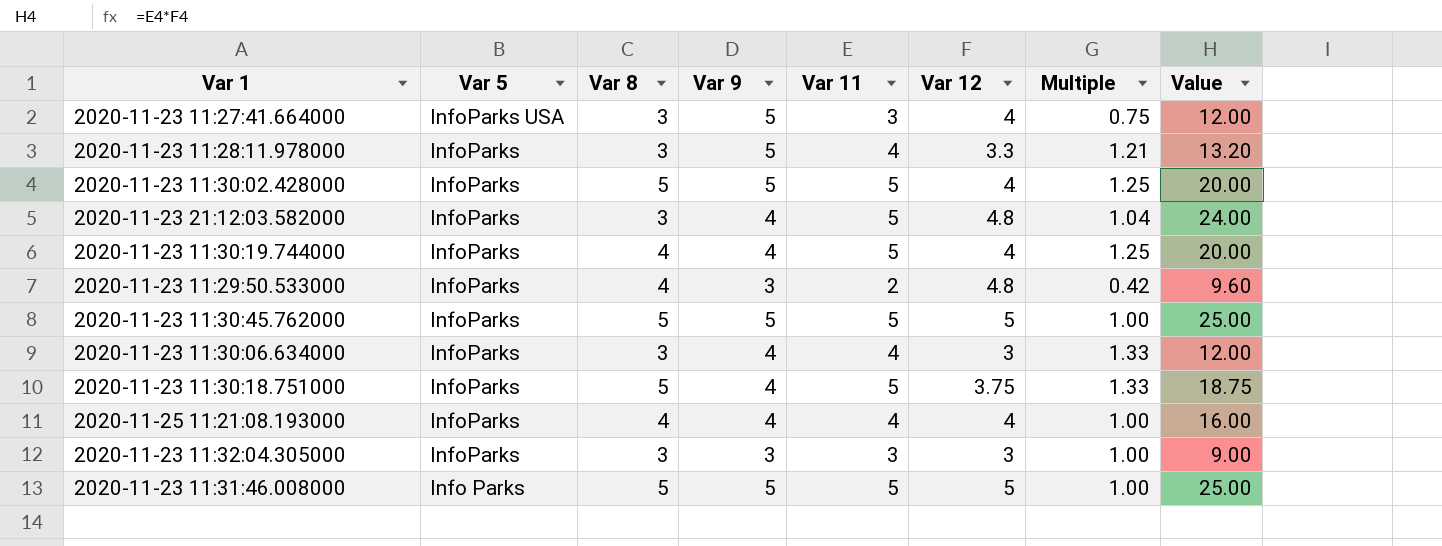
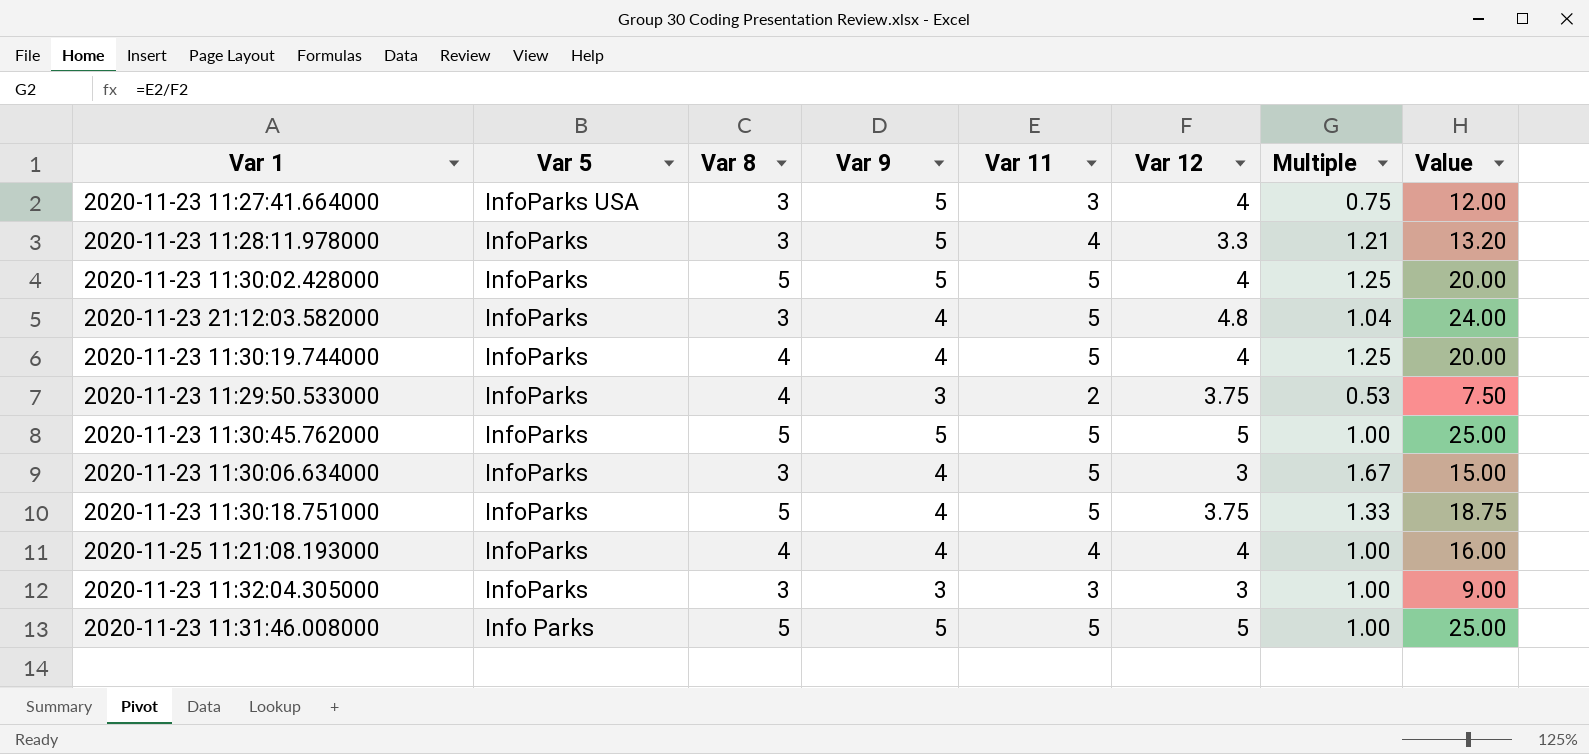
2020-11-23 11:29:50.533000 | Var 12: 4.8 -> 3.75
2020-11-23 11:29:50.533000 | Multiple: 0.42 -> 0.53
2020-11-23 11:29:50.533000 | Value: 9.60 -> 7.50
2020-11-23 11:30:06.634000 | Var 11: 4 -> 5
2020-11-23 11:30:06.634000 | Multiple: 1.33 -> 1.67
2020-11-23 11:30:06.634000 | Value: 12.00 -> 15.00

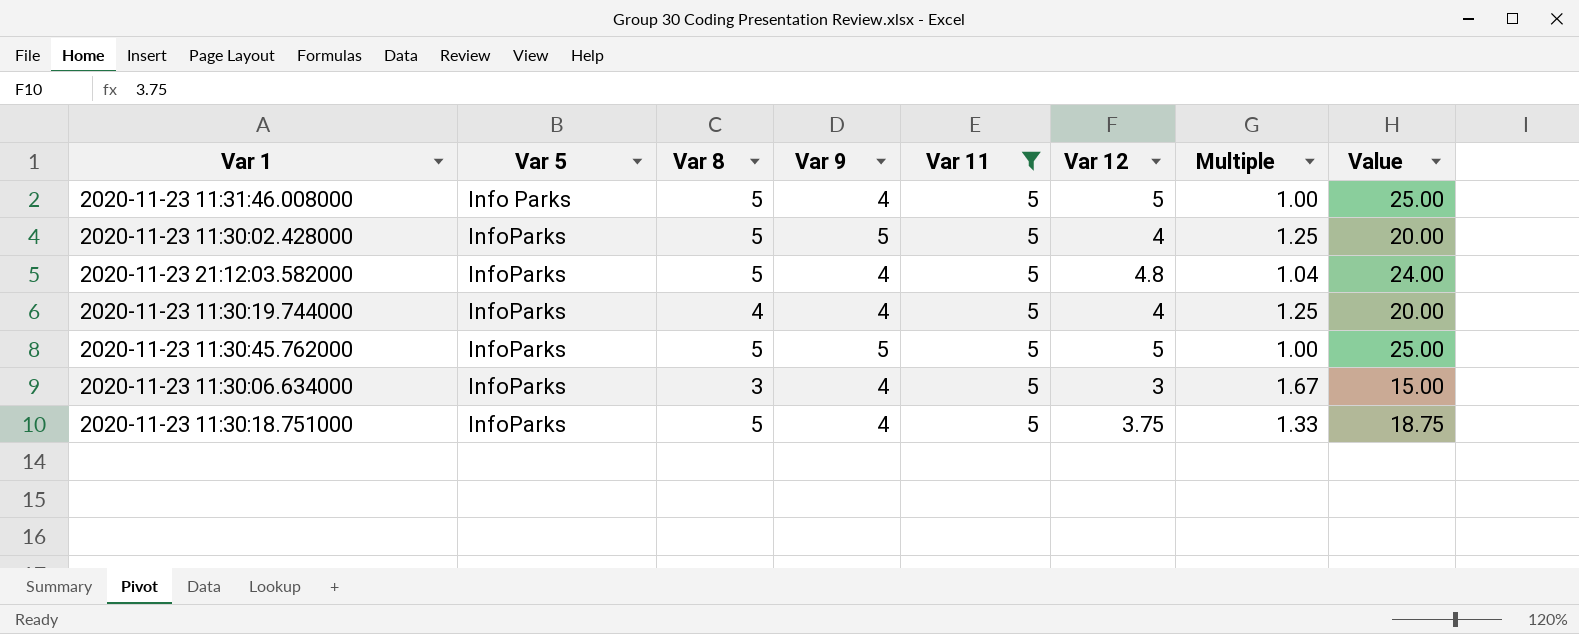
filter: none -> Var 11 = 5
row order: Var 5 descending -> Var 5 ascending
2020-11-23 11:31:46.008000 | Var 9: 5 -> 4
2020-11-23 21:12:03.582000 | Var 8: 3 -> 5

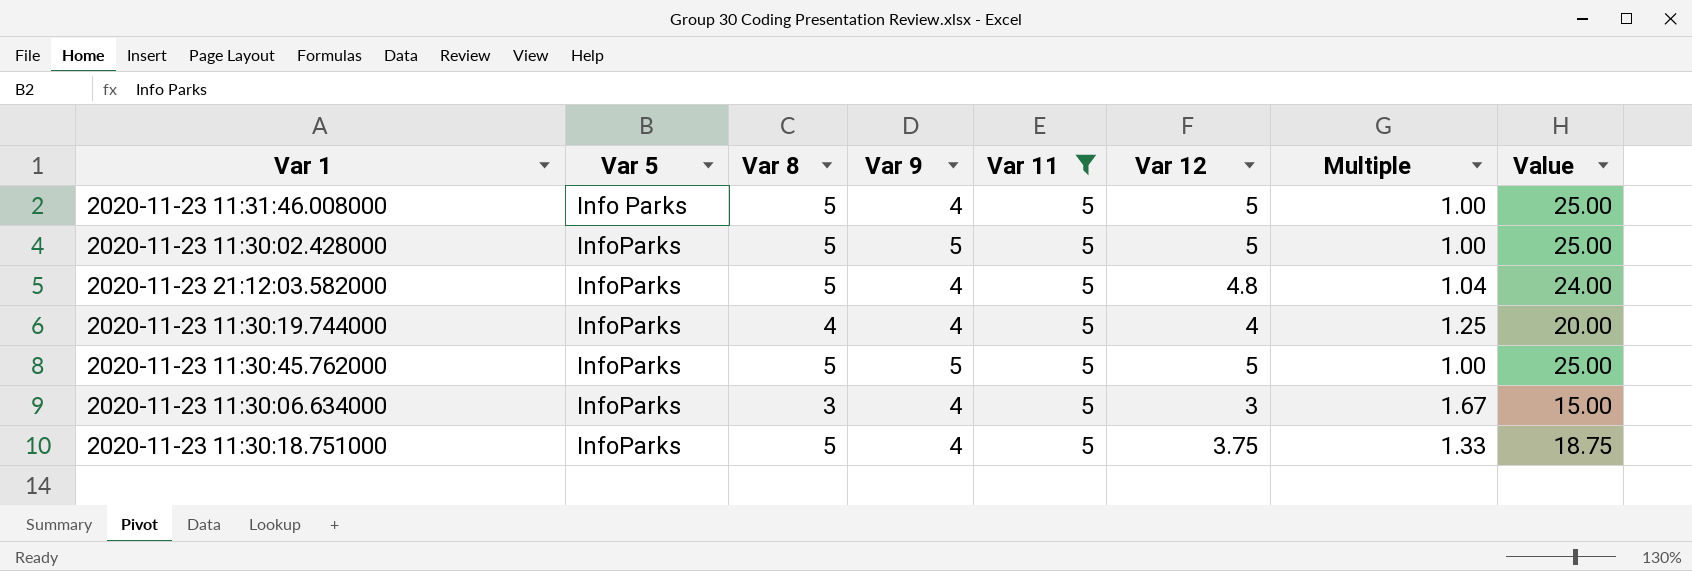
2020-11-23 11:30:02.428000 | Var 12: 4 -> 5
2020-11-23 11:30:02.428000 | Multiple: 1.25 -> 1.00
2020-11-23 11:30:02.428000 | Value: 20.00 -> 25.00

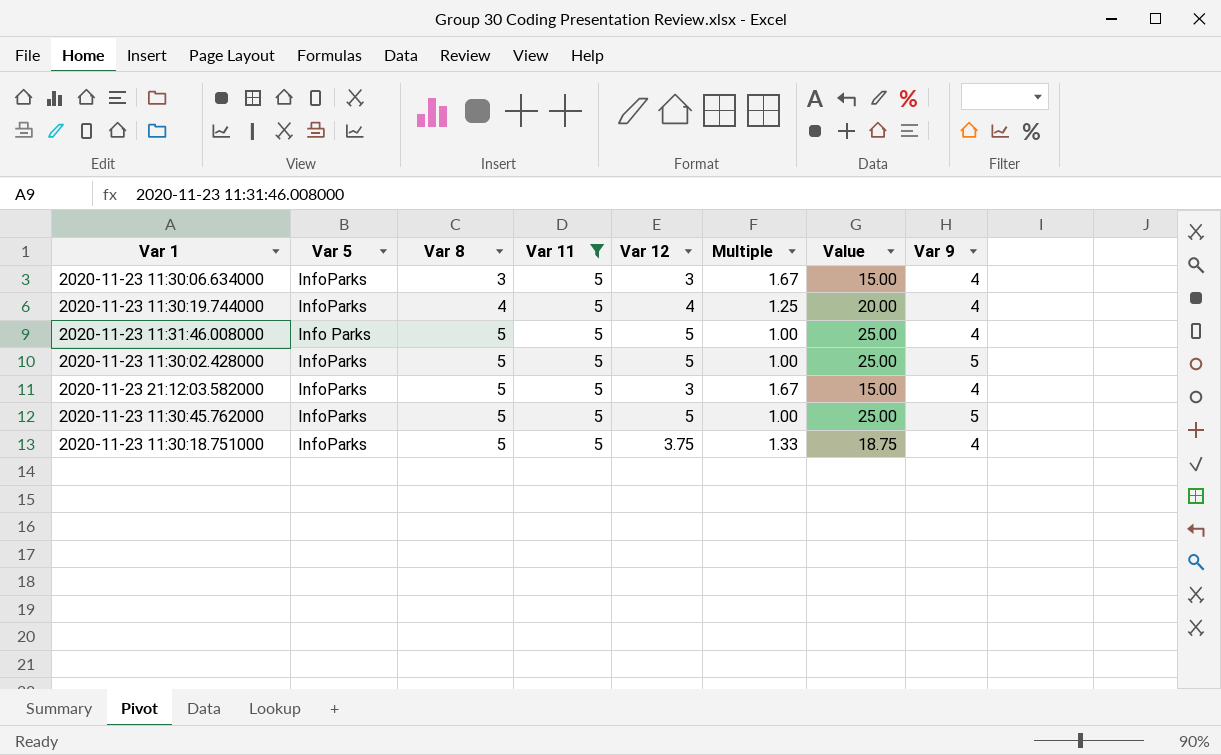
row order: Var 5 ascending -> Var 8 ascending
column Var 9 | position: 4 -> 8
2020-11-23 21:12:03.582000 | Var 12: 4.8 -> 3
2020-11-23 21:12:03.582000 | Multiple: 1.04 -> 1.67
2020-11-23 21:12:03.582000 | Value: 24.00 -> 15.00

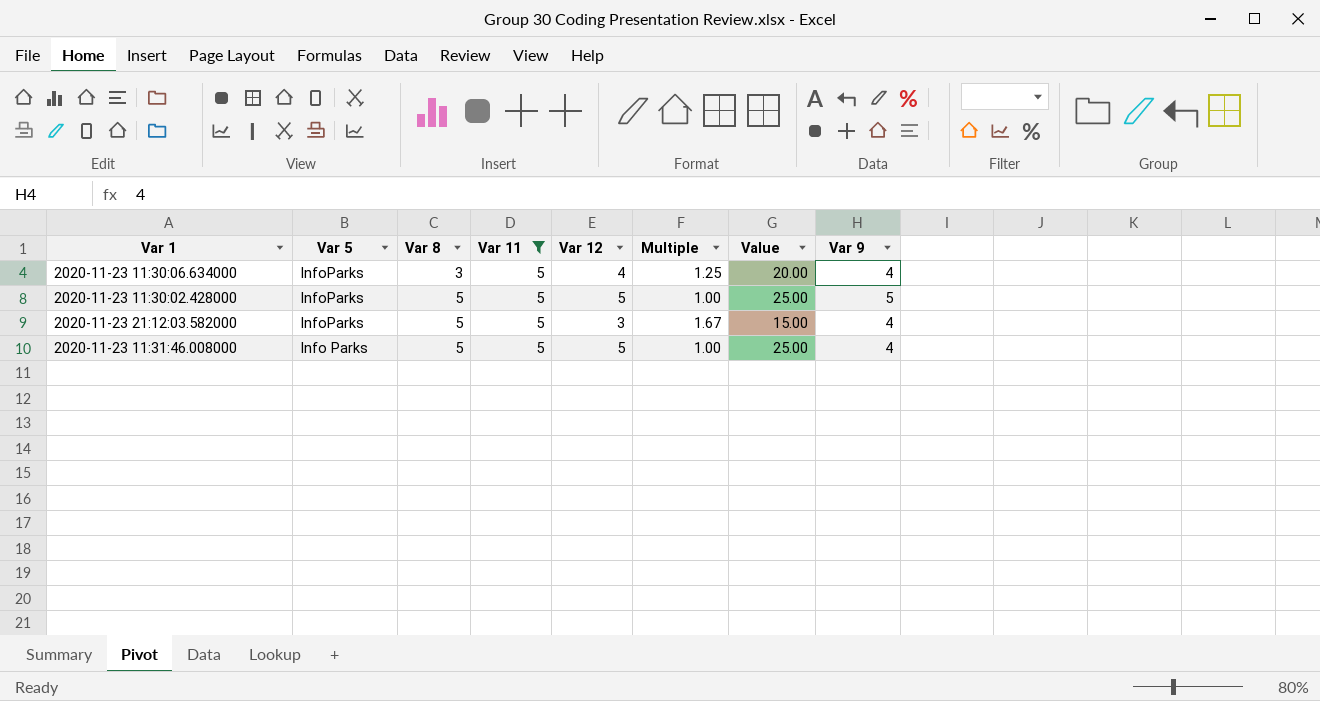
row order: Var 8 ascending -> Var 5 descending
row 2020-11-23 11:30:19.744000: InfoParks | 4 | 5 | 4 | 1.25 | 20.00 | 4 -> none
row 2020-11-23 11:30:45.762000: InfoParks | 5 | 5 | 5 | 1.00 | 25.00 | 5 -> none
row 2020-11-23 11:30:18.751000: InfoParks | 5 | 5 | 3.75 | 1.33 | 18.75 | 4 -> none
2020-11-23 11:30:06.634000 | Var 12: 3 -> 4
2020-11-23 11:30:06.634000 | Multiple: 1.67 -> 1.25
2020-11-23 11:30:06.634000 | Value: 15.00 -> 20.00

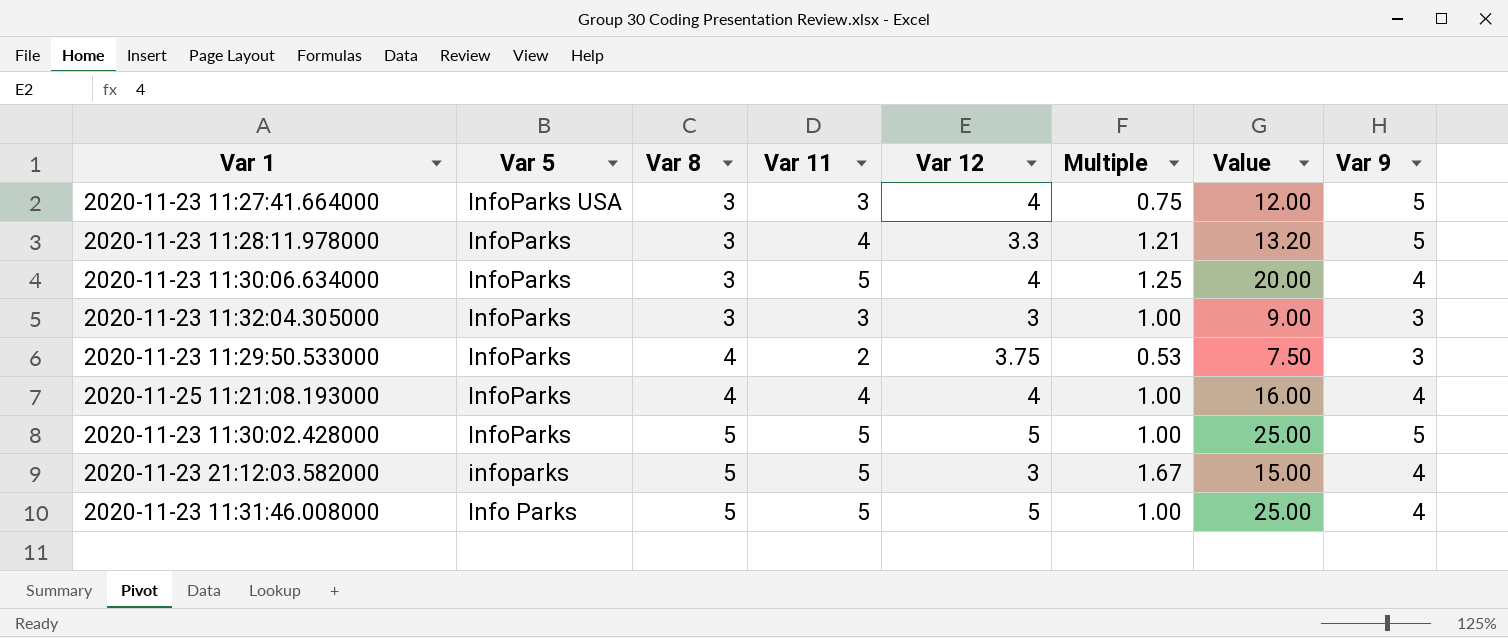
filter: Var 11 = 5 -> none
2020-11-23 21:12:03.582000 | Var 5: InfoParks -> infoparks

